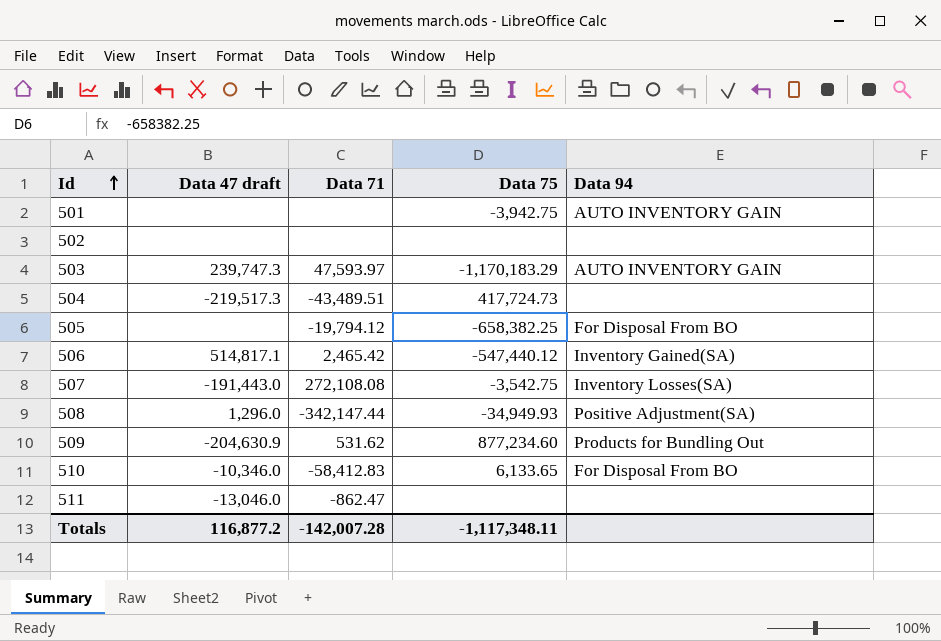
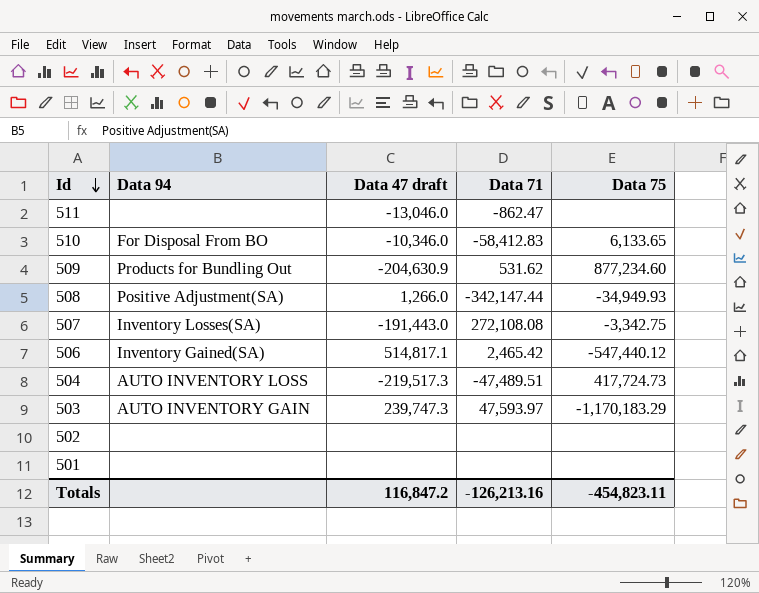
row order: Id ascending -> Id descending
column Data 94 | position: 5 -> 2
row 505: none | -19,794.12 | -658,382.25 | For Disposal From BO -> none
508 | Data 47 draft: 1,296.0 -> 1,266.0
507 | Data 75: -3,542.75 -> -3,342.75
504 | Data 94: none -> AUTO INVENTORY LOSS
504 | Data 71: -43,489.51 -> -47,489.51
501 | Data 94: AUTO INVENTORY GAIN -> none
501 | Data 75: -3,942.75 -> none
Totals | Data 47 draft: 116,877.2 -> 116,847.2
Totals | Data 71: -142,007.28 -> -126,213.16
Totals | Data 75: -1,117,348.11 -> -454,823.11

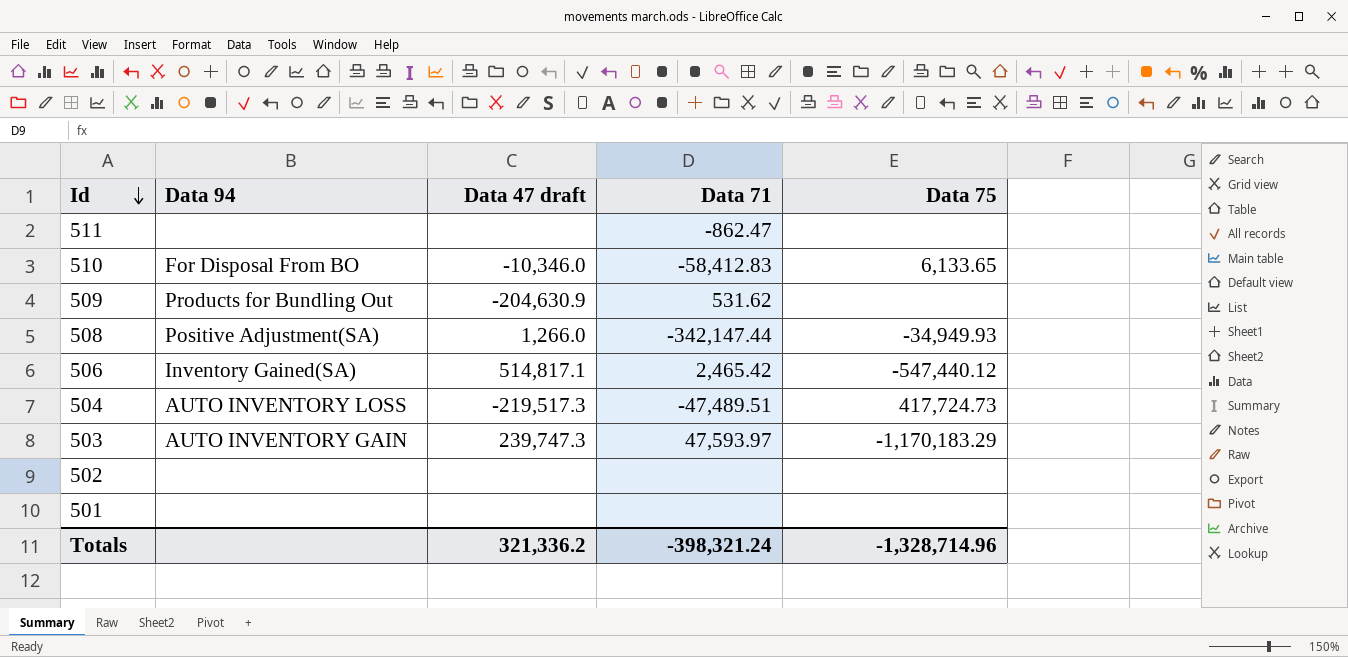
row 507: Inventory Losses(SA) | -191,443.0 | 272,108.08 | -3,342.75 -> none
511 | Data 47 draft: -13,046.0 -> none
509 | Data 75: 877,234.60 -> none
Totals | Data 47 draft: 116,847.2 -> 321,336.2
Totals | Data 71: -126,213.16 -> -398,321.24
Totals | Data 75: -454,823.11 -> -1,328,714.96

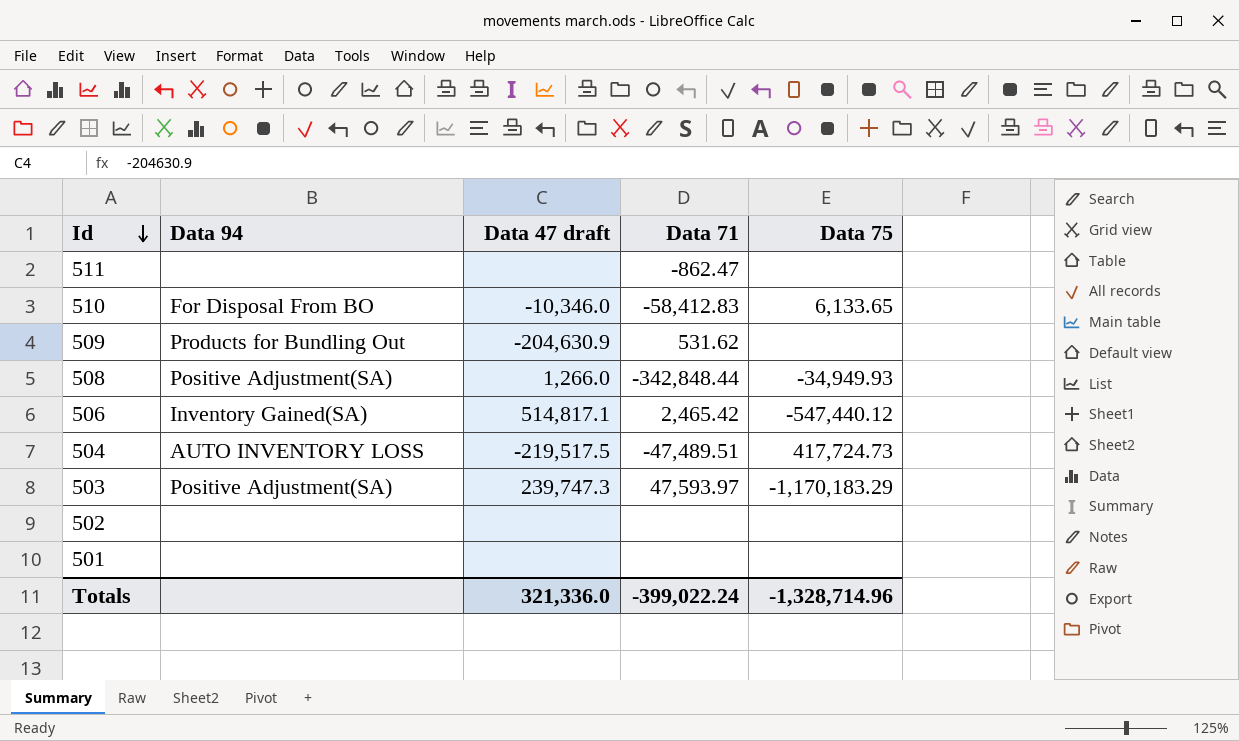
508 | Data 71: -342,147.44 -> -342,848.44
504 | Data 47 draft: -219,517.3 -> -219,517.5
503 | Data 94: AUTO INVENTORY GAIN -> Positive Adjustment(SA)
Totals | Data 47 draft: 321,336.2 -> 321,336.0
Totals | Data 71: -398,321.24 -> -399,022.24

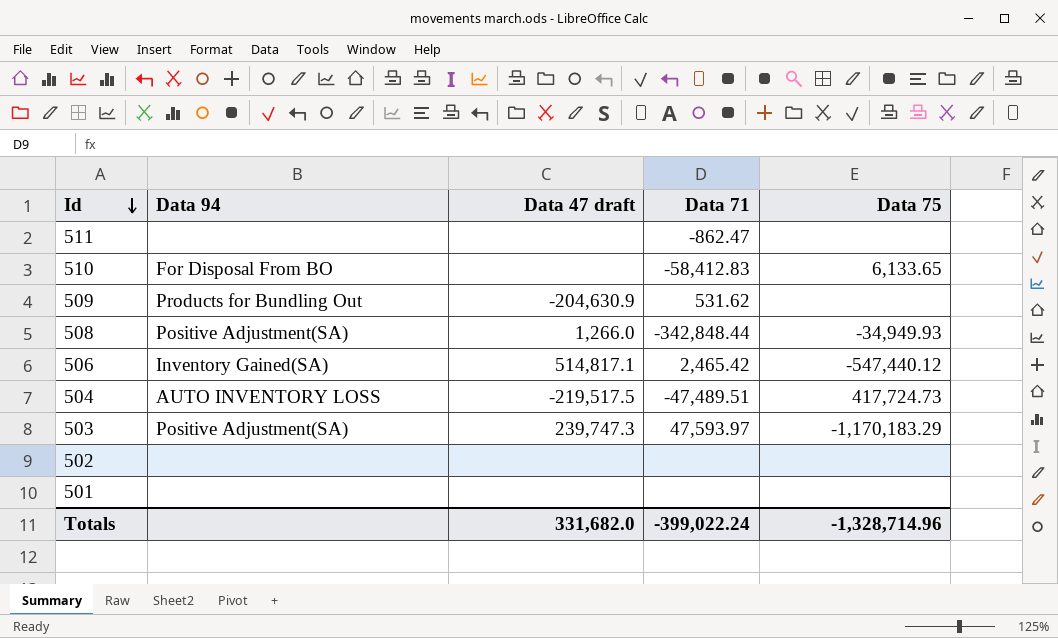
510 | Data 47 draft: -10,346.0 -> none
Totals | Data 47 draft: 321,336.0 -> 331,682.0

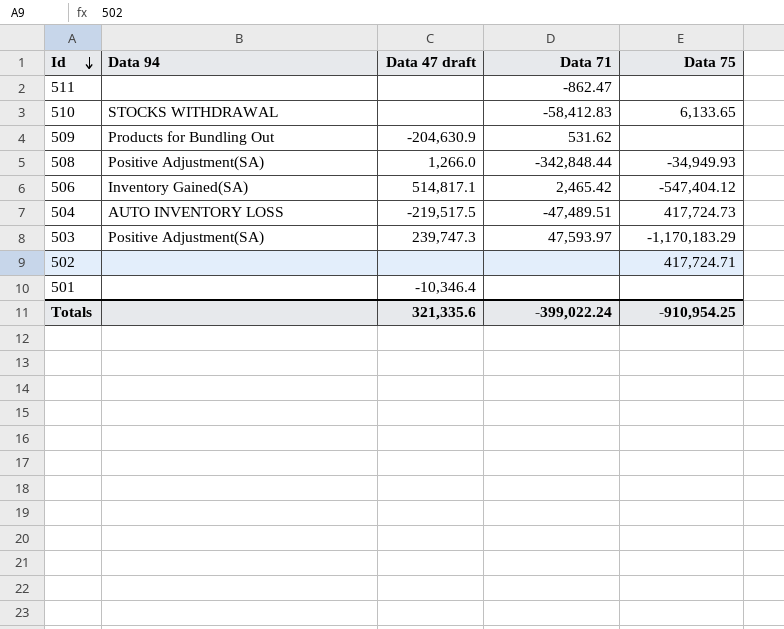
510 | Data 94: For Disposal From BO -> STOCKS WITHDRAWAL
506 | Data 75: -547,440.12 -> -547,404.12
502 | Data 75: none -> 417,724.71
501 | Data 47 draft: none -> -10,346.4
Totals | Data 47 draft: 331,682.0 -> 321,335.6
Totals | Data 75: -1,328,714.96 -> -910,954.25

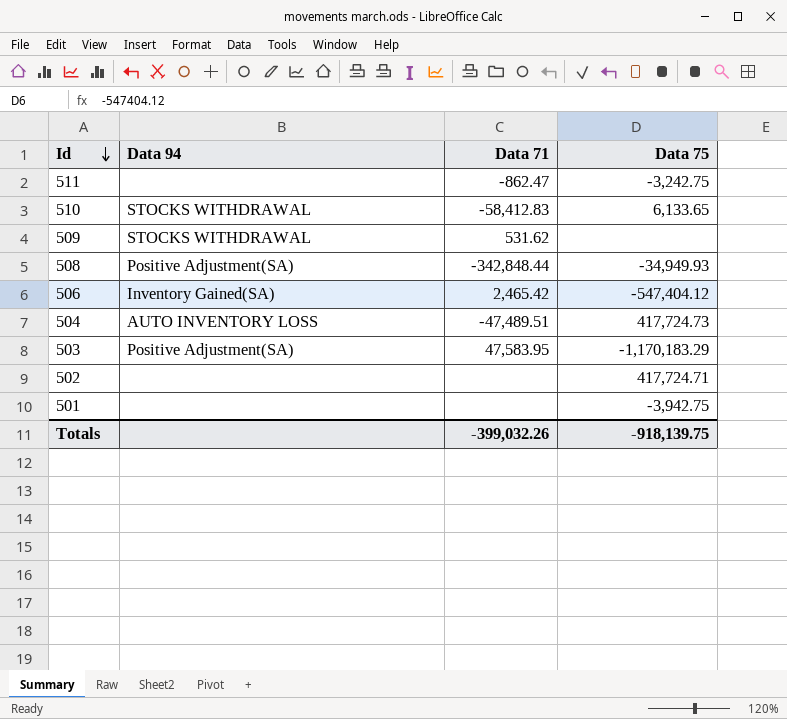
column Data 47 draft | position: 3 -> none
511 | Data 75: none -> -3,242.75
509 | Data 94: Products for Bundling Out -> STOCKS WITHDRAWAL
503 | Data 71: 47,593.97 -> 47,583.95
501 | Data 75: none -> -3,942.75
Totals | Data 71: -399,022.24 -> -399,032.26
Totals | Data 75: -910,954.25 -> -918,139.75

